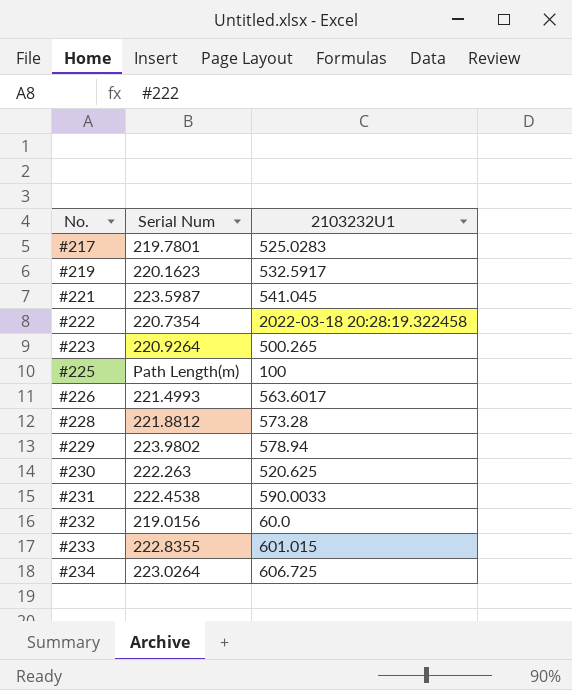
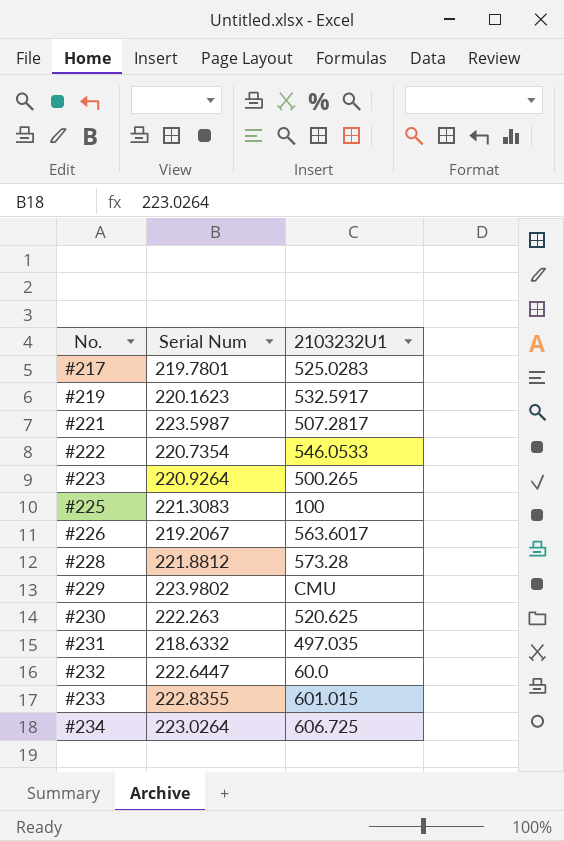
#221 | 2103232U1: 541.045 -> 507.2817
#222 | 2103232U1: 2022-03-18 20:28:19.322458 -> 546.0533
#225 | Serial Num: Path Length(m) -> 221.3083
#226 | Serial Num: 221.4993 -> 219.2067
#229 | 2103232U1: 578.94 -> CMU
#231 | Serial Num: 222.4538 -> 218.6332
#231 | 2103232U1: 590.0033 -> 497.035
#232 | Serial Num: 219.0156 -> 222.6447

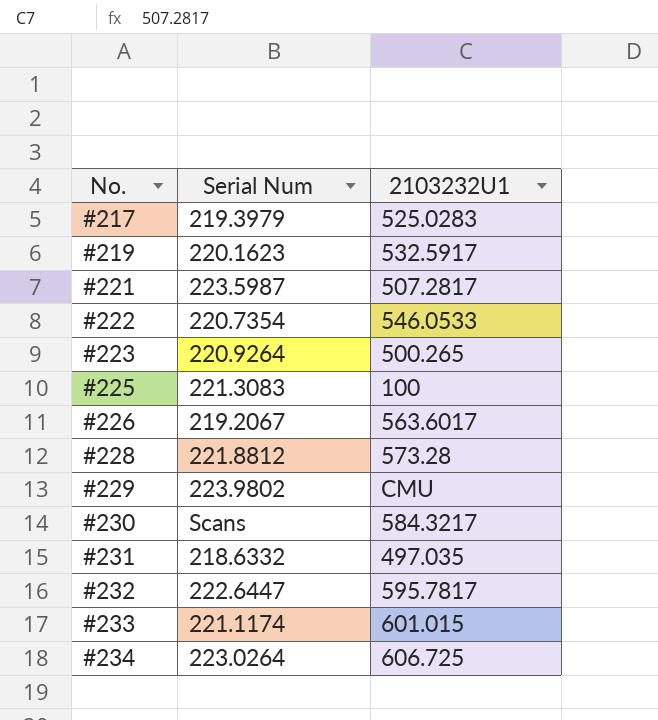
#217 | Serial Num: 219.7801 -> 219.3979
#230 | Serial Num: 222.263 -> Scans
#230 | 2103232U1: 520.625 -> 584.3217
#232 | 2103232U1: 60.0 -> 595.7817
#233 | Serial Num: 222.8355 -> 221.1174

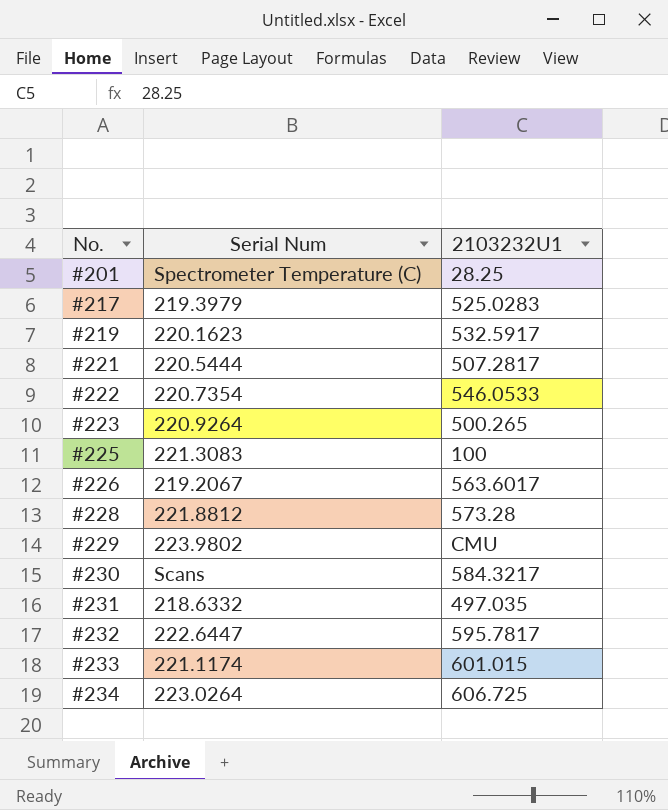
row #201: none -> Spectrometer Temperature (C) | 28.25
#221 | Serial Num: 223.5987 -> 220.5444

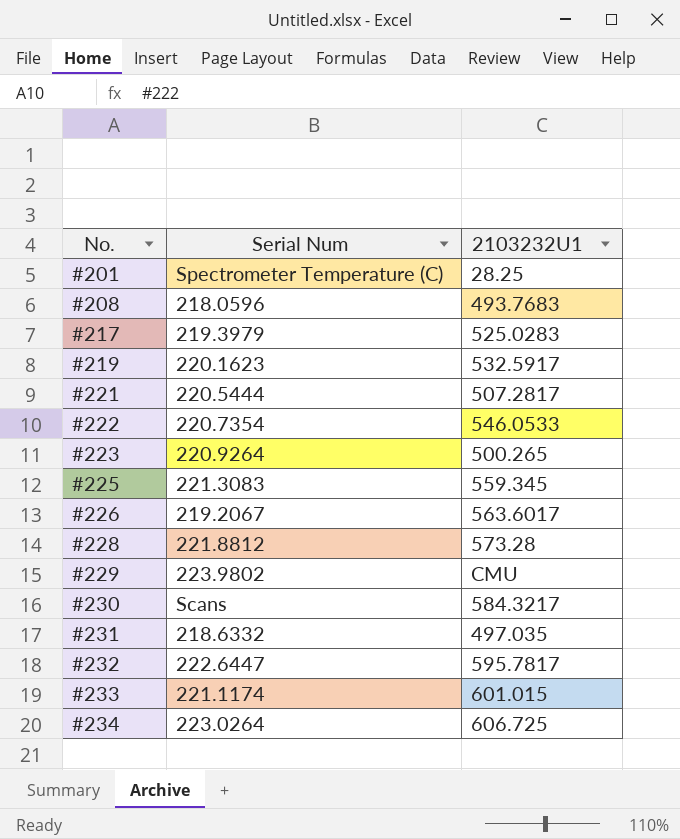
row #208: none -> 218.0596 | 493.7683
#225 | 2103232U1: 100 -> 559.345

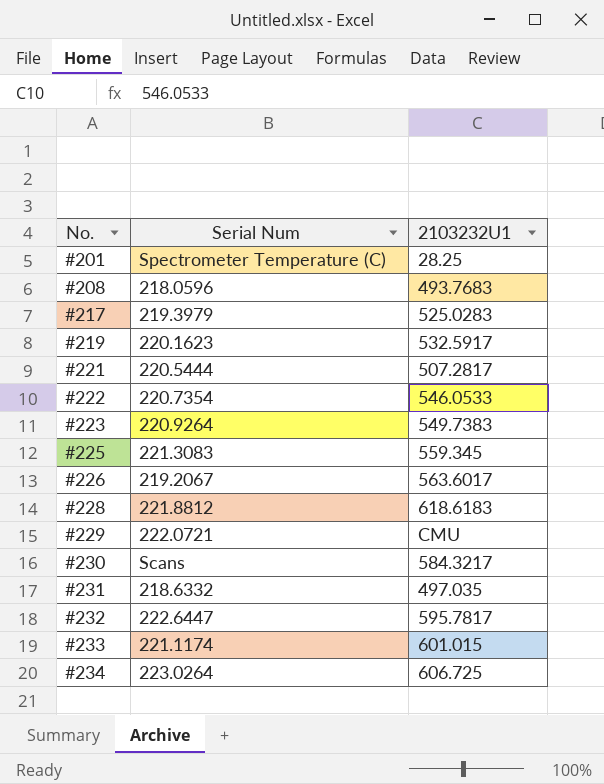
#223 | 2103232U1: 500.265 -> 549.7383
#228 | 2103232U1: 573.28 -> 618.6183
#229 | Serial Num: 223.9802 -> 222.0721

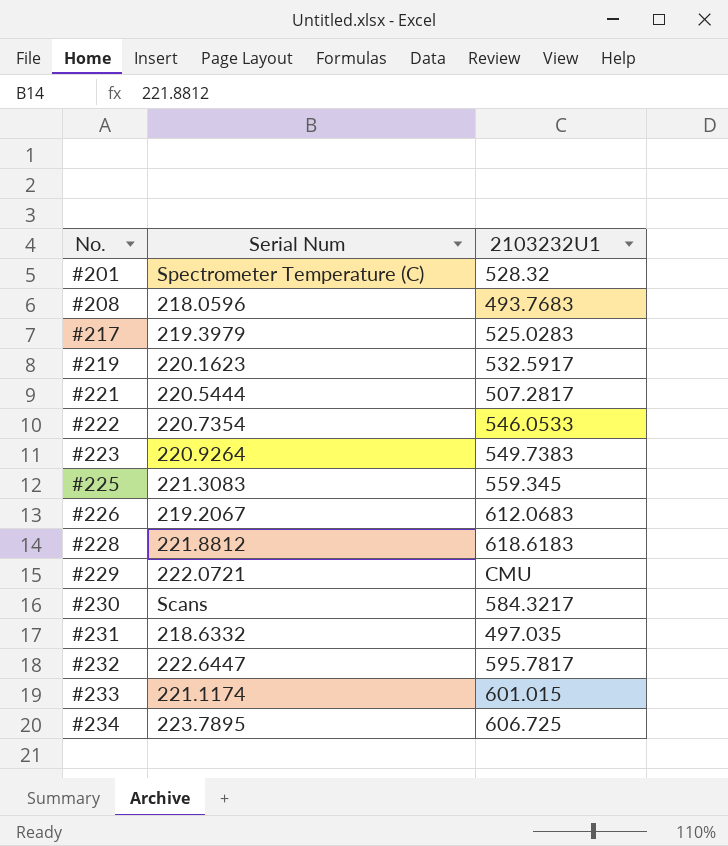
#201 | 2103232U1: 28.25 -> 528.32
#226 | 2103232U1: 563.6017 -> 612.0683
#234 | Serial Num: 223.0264 -> 223.7895

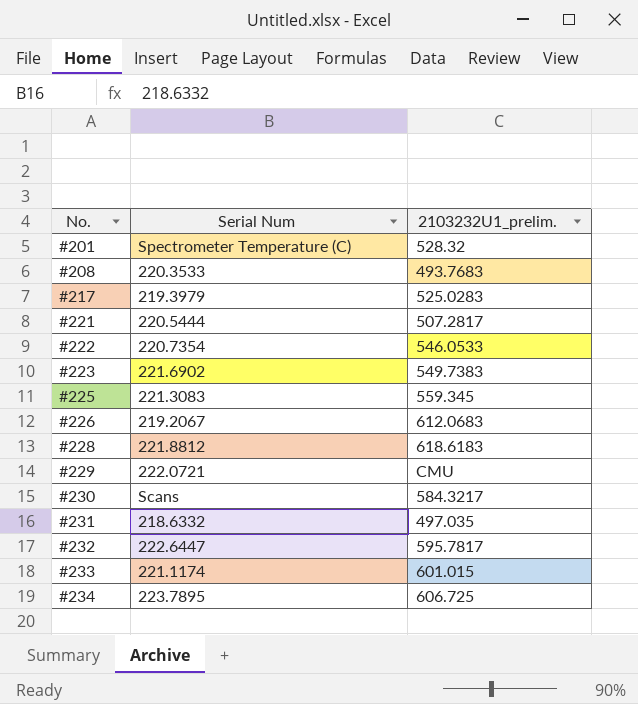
column name: 2103232U1 -> 2103232U1_prelim.
row #219: 220.1623 | 532.5917 -> none
#208 | Serial Num: 218.0596 -> 220.3533
#223 | Serial Num: 220.9264 -> 221.6902

